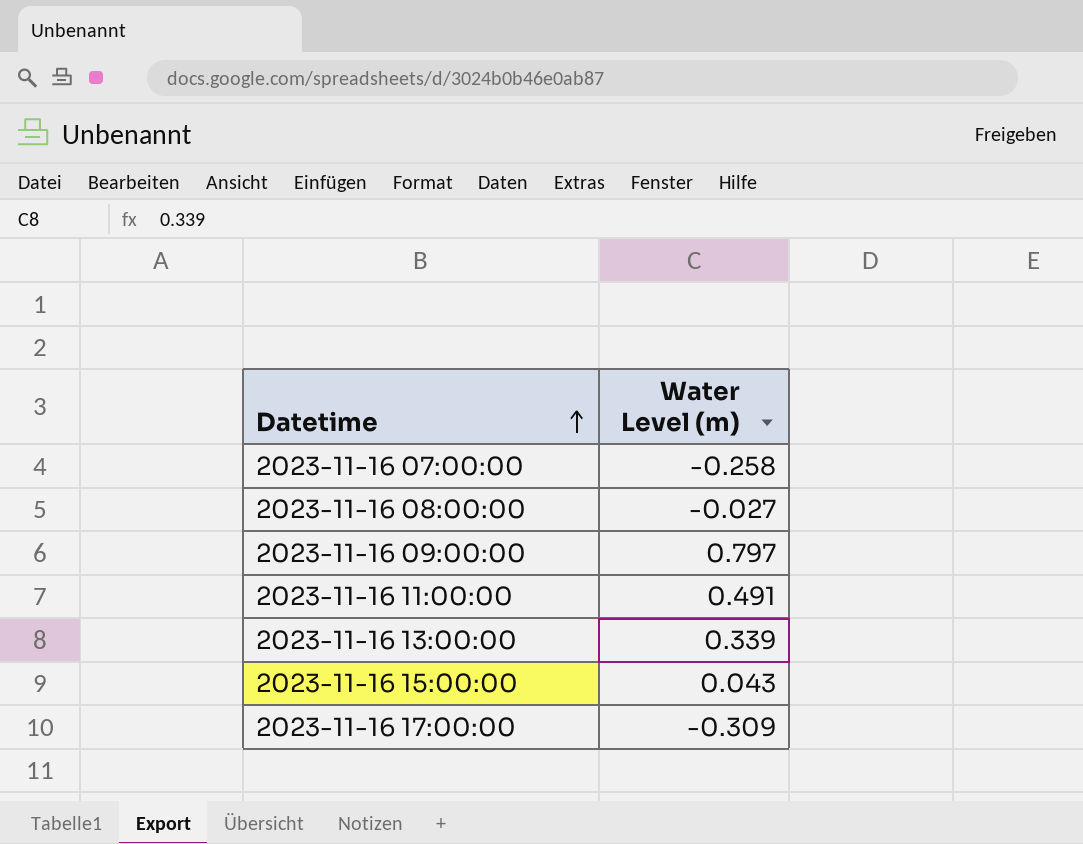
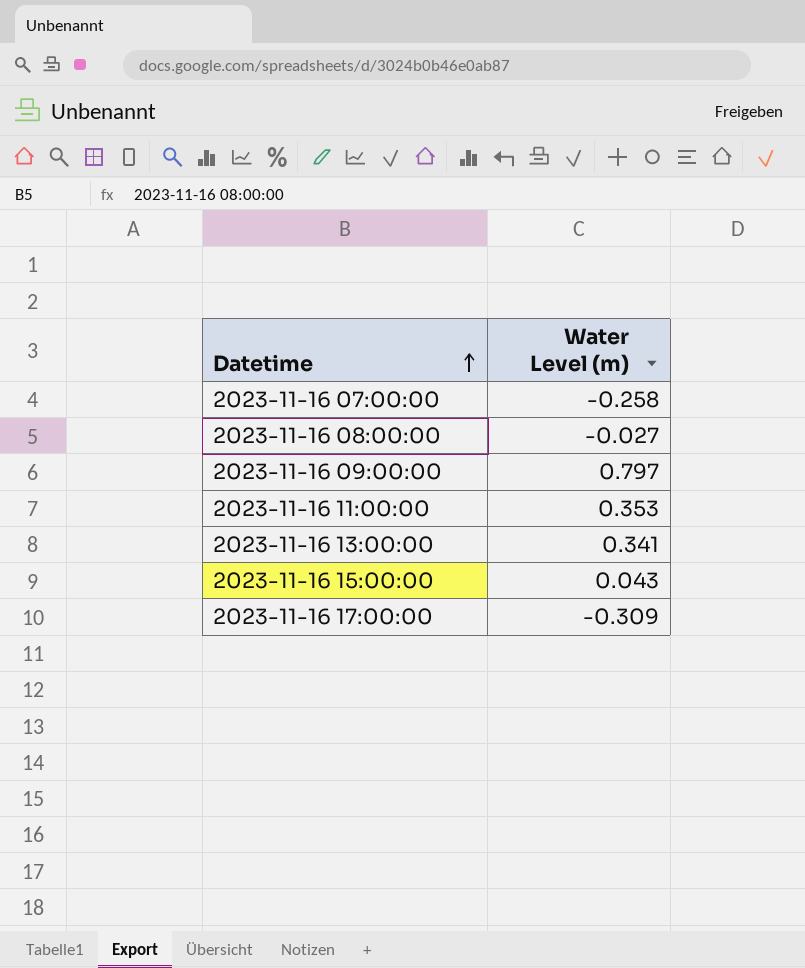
2023-11-16 11:00:00 | Water Level (m): 0.491 -> 0.353
2023-11-16 13:00:00 | Water Level (m): 0.339 -> 0.341

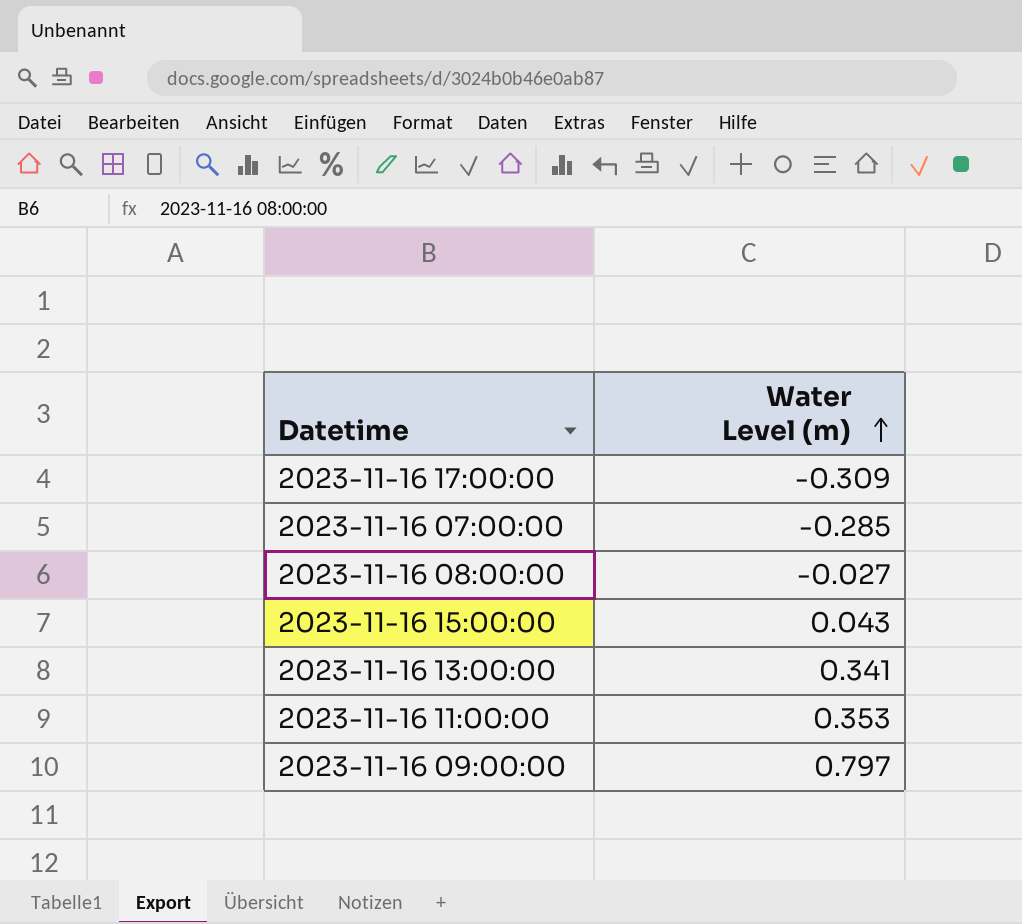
row order: Datetime ascending -> Water Level (m) ascending
2023-11-16 07:00:00 | Water Level (m): -0.258 -> -0.285

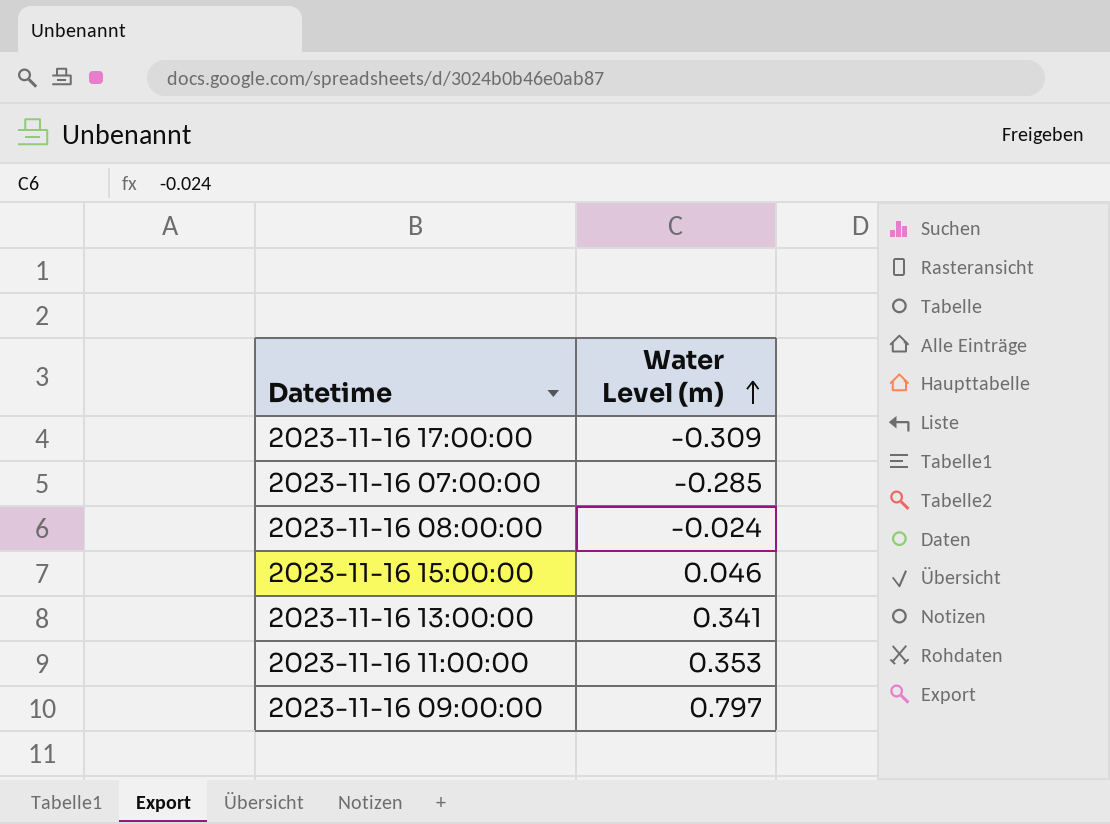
2023-11-16 08:00:00 | Water Level (m): -0.027 -> -0.024
2023-11-16 15:00:00 | Water Level (m): 0.043 -> 0.046

